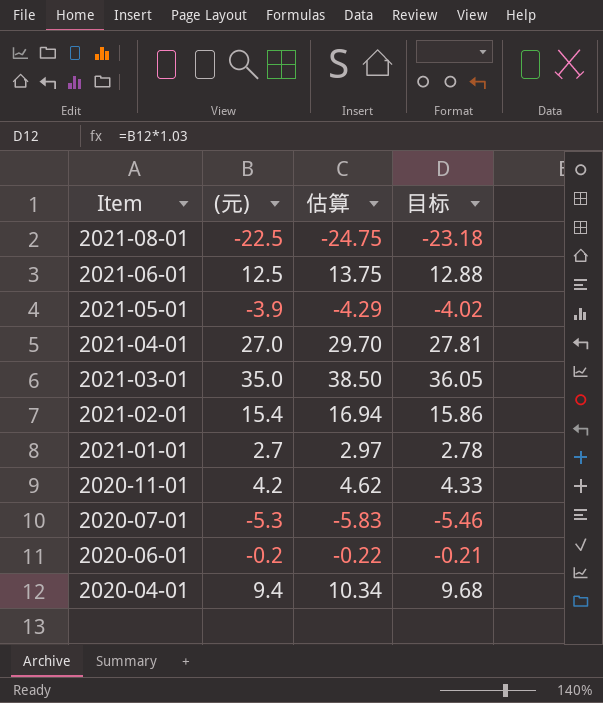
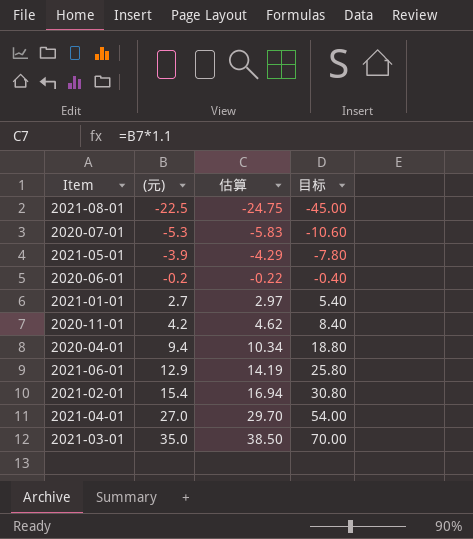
row order: Item descending -> (元) ascending
column 目标 | formula: [(元)] * 1.03 -> [(元)] * 2
2021-06-01 | (元): 12.5 -> 12.9
2021-06-01 | 估算: 13.75 -> 14.19

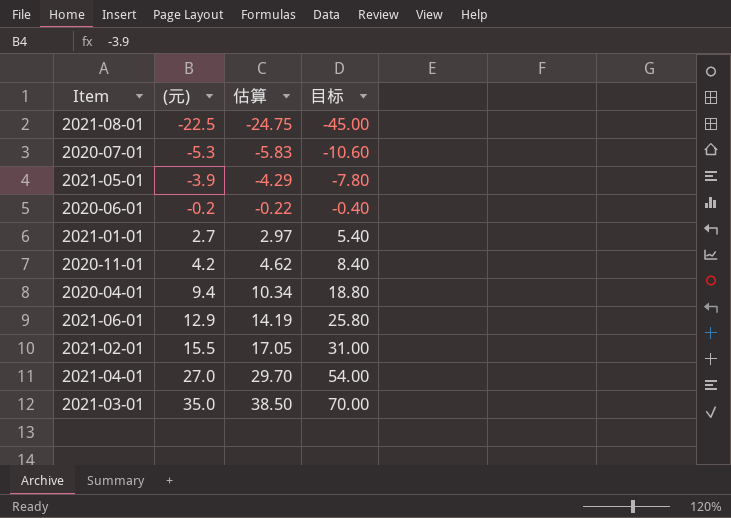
2021-02-01 | (元): 15.4 -> 15.5
2021-02-01 | 估算: 16.94 -> 17.05
2021-02-01 | 目标: 30.80 -> 31.00

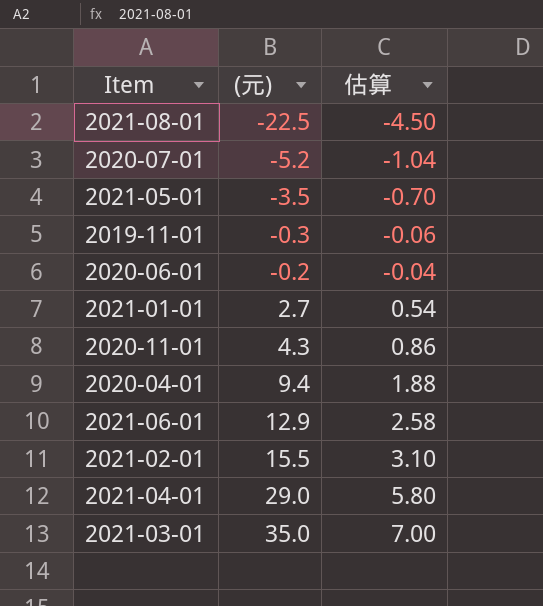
column 目标 | formula: [(元)] * 2 -> none
column 估算 | formula: [(元)] * 1.1 -> [(元)] * 0.2
2020-07-01 | (元): -5.3 -> -5.2
2021-05-01 | (元): -3.9 -> -3.5
row 2019-11-01: none -> -0.3 | -0.06
2020-11-01 | (元): 4.2 -> 4.3
2021-04-01 | (元): 27.0 -> 29.0

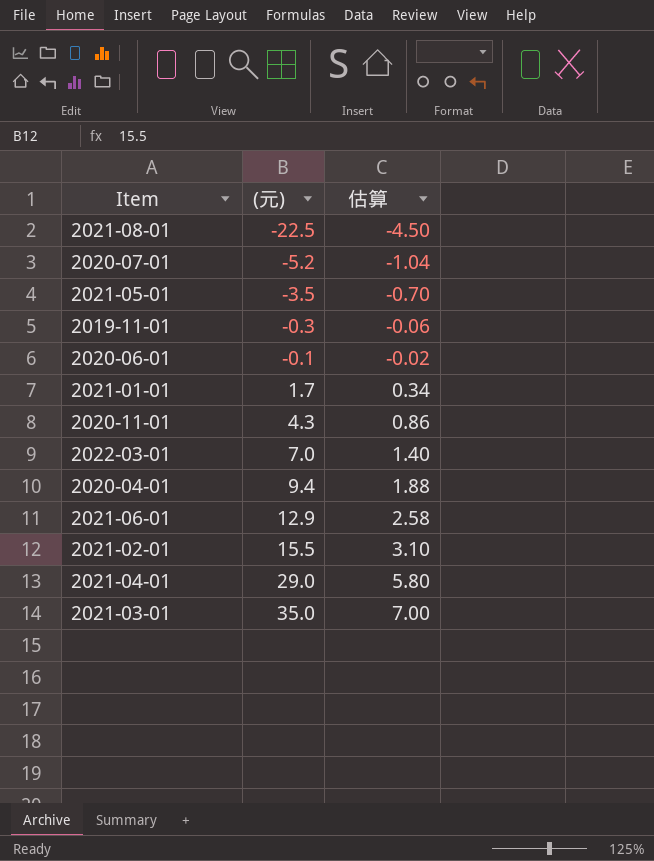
2020-06-01 | (元): -0.2 -> -0.1
2020-06-01 | 估算: -0.04 -> -0.02
2021-01-01 | (元): 2.7 -> 1.7
2021-01-01 | 估算: 0.54 -> 0.34
row 2022-03-01: none -> 7.0 | 1.40

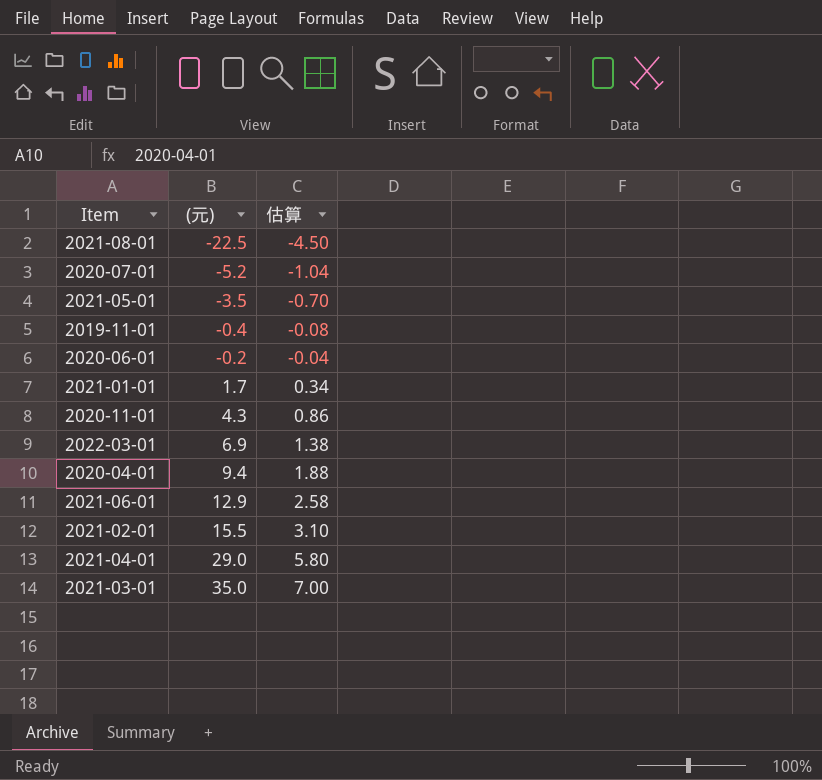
2019-11-01 | (元): -0.3 -> -0.4
2019-11-01 | 估算: -0.06 -> -0.08
2020-06-01 | (元): -0.1 -> -0.2
2020-06-01 | 估算: -0.02 -> -0.04
2022-03-01 | (元): 7.0 -> 6.9
2022-03-01 | 估算: 1.40 -> 1.38

